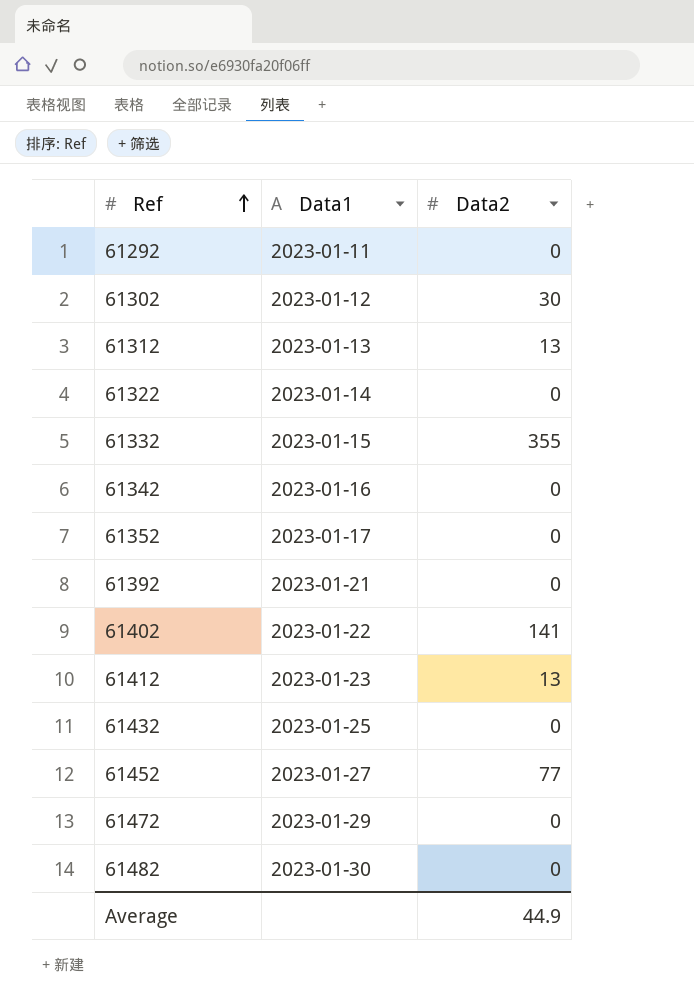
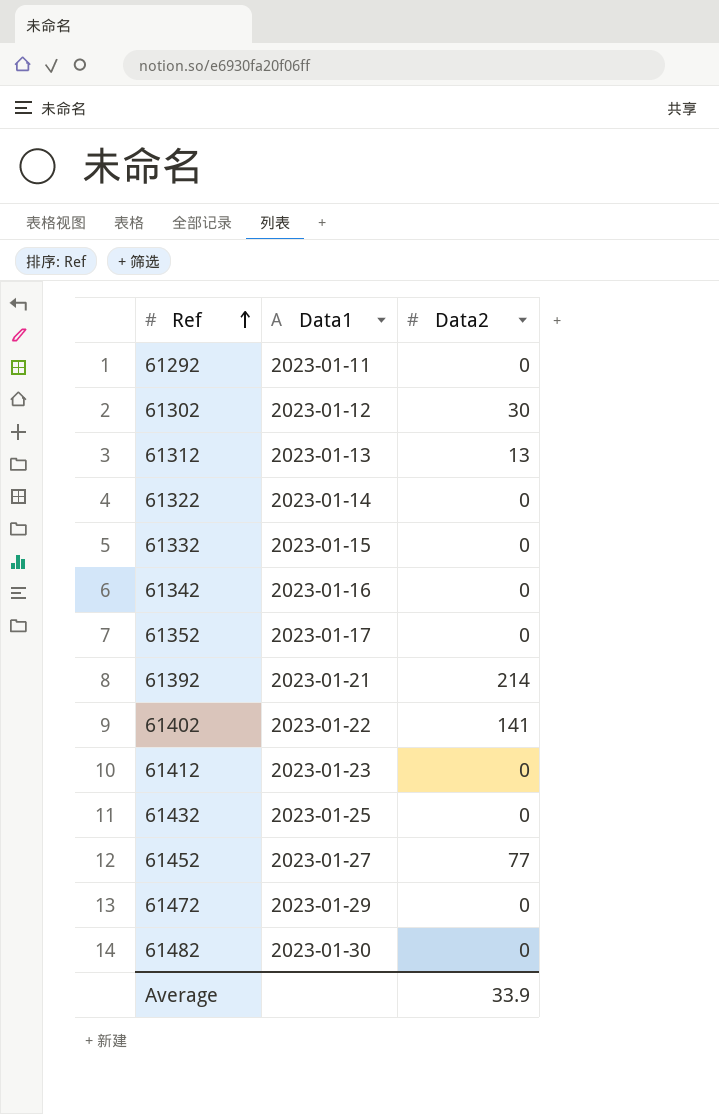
61332 | Data2: 355 -> 0
61392 | Data2: 0 -> 214
61412 | Data2: 13 -> 0
Average | Data2: 44.9 -> 33.9

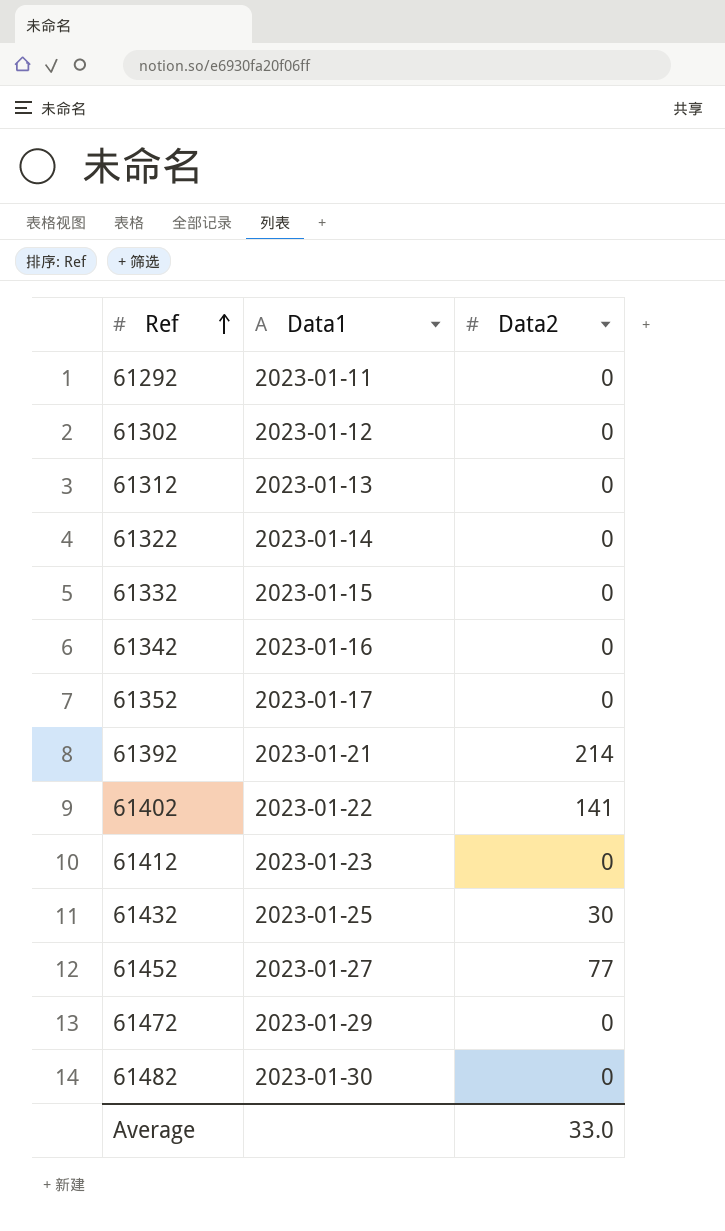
61302 | Data2: 30 -> 0
61312 | Data2: 13 -> 0
61432 | Data2: 0 -> 30
Average | Data2: 33.9 -> 33.0

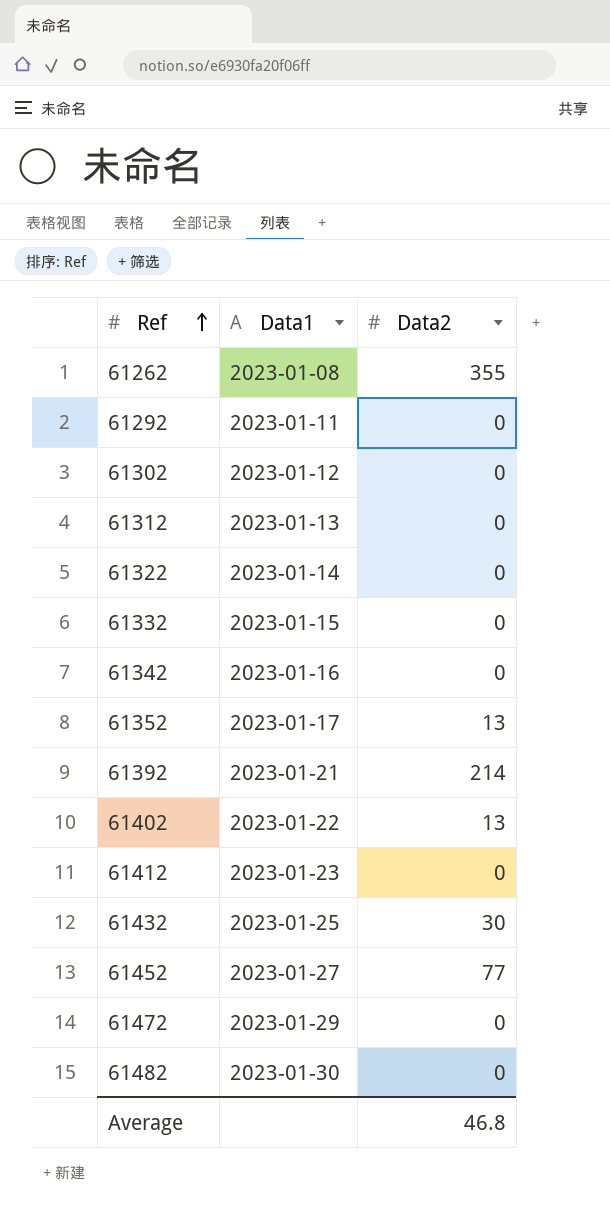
row 61262: none -> 2023-01-08 | 355
61352 | Data2: 0 -> 13
61402 | Data2: 141 -> 13
Average | Data2: 33.0 -> 46.8

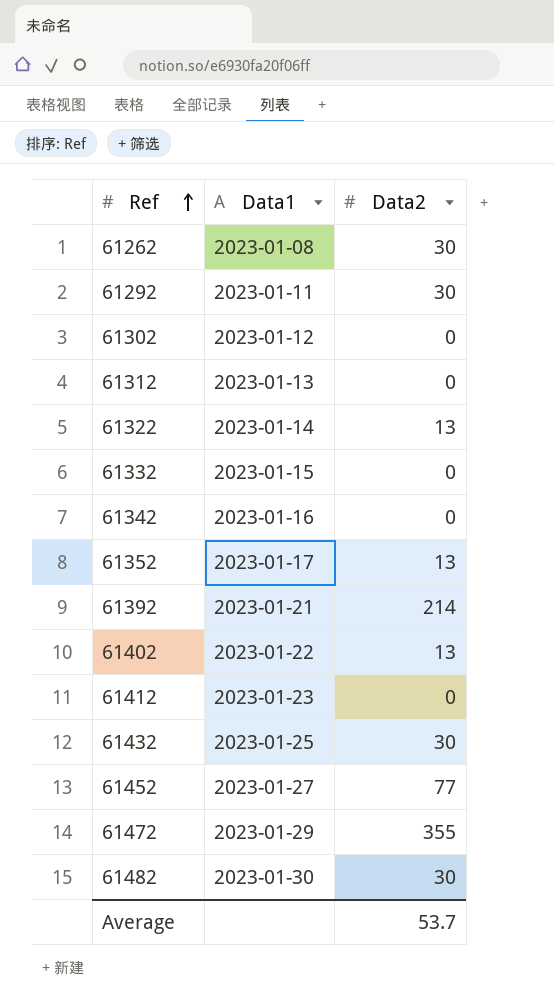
61262 | Data2: 355 -> 30
61292 | Data2: 0 -> 30
61322 | Data2: 0 -> 13
61472 | Data2: 0 -> 355
61482 | Data2: 0 -> 30
Average | Data2: 46.8 -> 53.7

